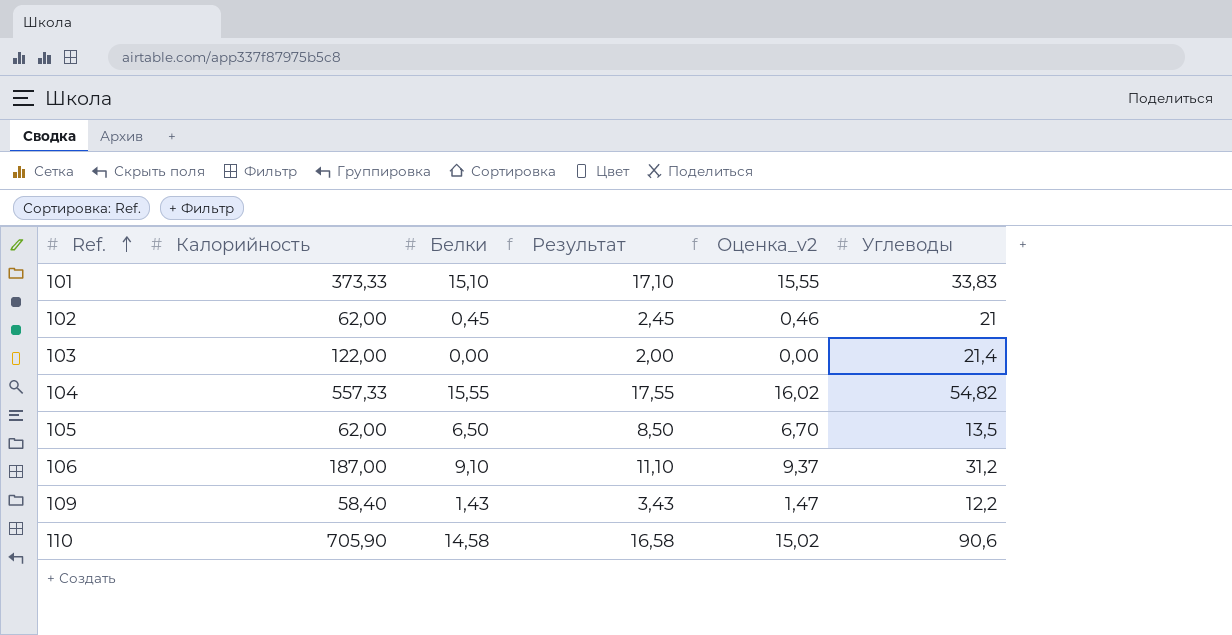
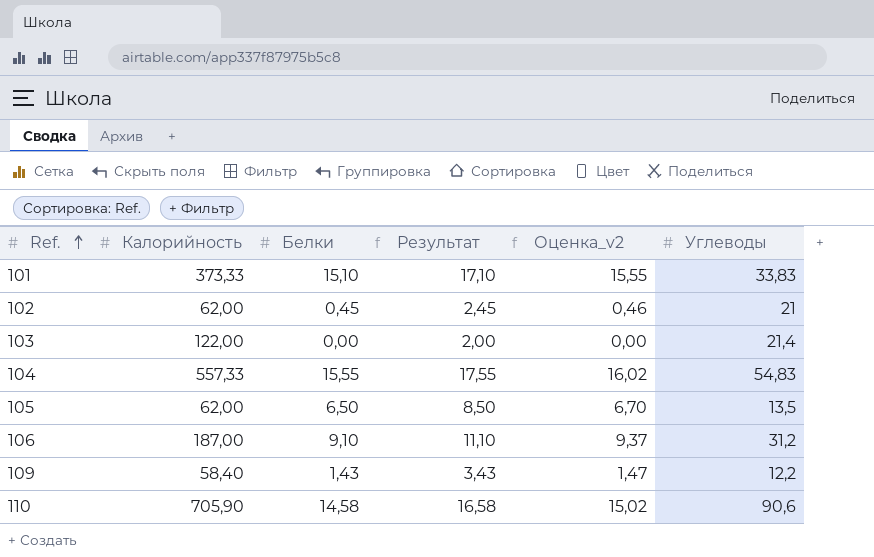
104 | Углеводы: 54,82 -> 54,83

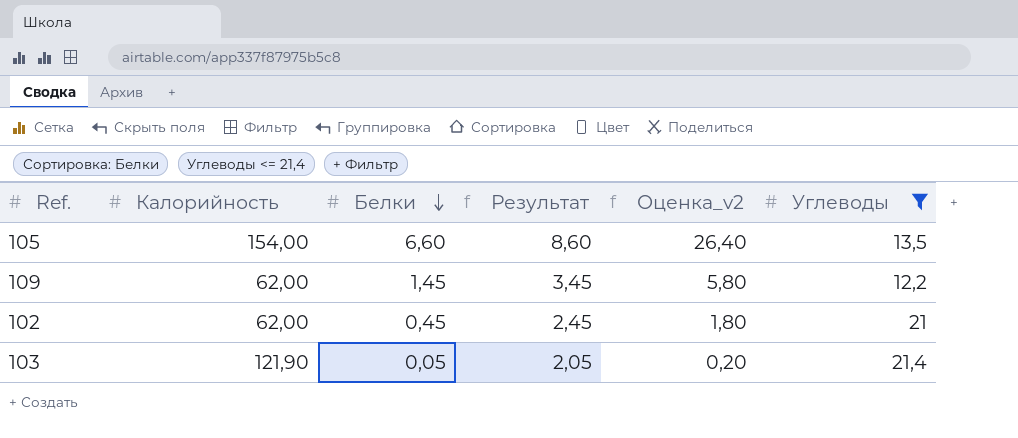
filter: none -> Углеводы <= 21,4
row order: Ref. ascending -> Белки descending
column Оценка_v2 | formula: [Белки] * 1,03 -> [Белки] * 4
105 | Калорийность: 62,00 -> 154,00
105 | Белки: 6,50 -> 6,60
105 | Результат: 8,50 -> 8,60
109 | Калорийность: 58,40 -> 62,00
109 | Белки: 1,43 -> 1,45
109 | Результат: 3,43 -> 3,45
103 | Калорийность: 122,00 -> 121,90
103 | Белки: 0,00 -> 0,05
103 | Результат: 2,00 -> 2,05

